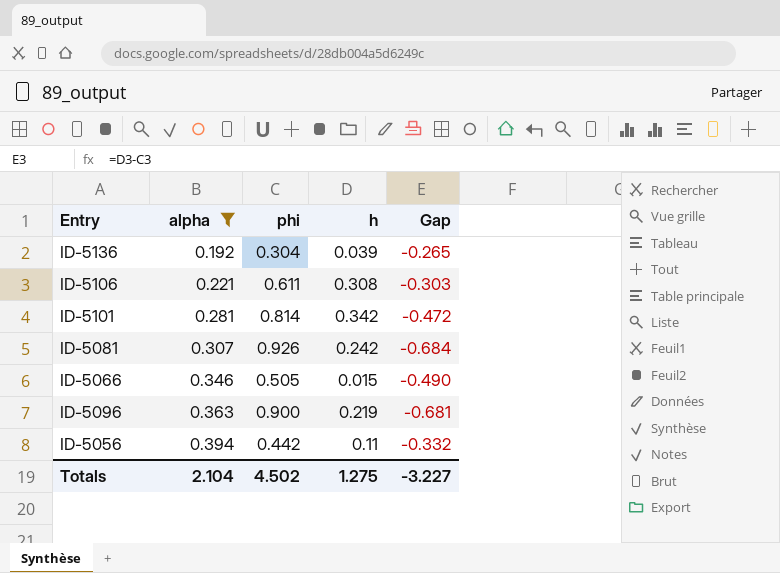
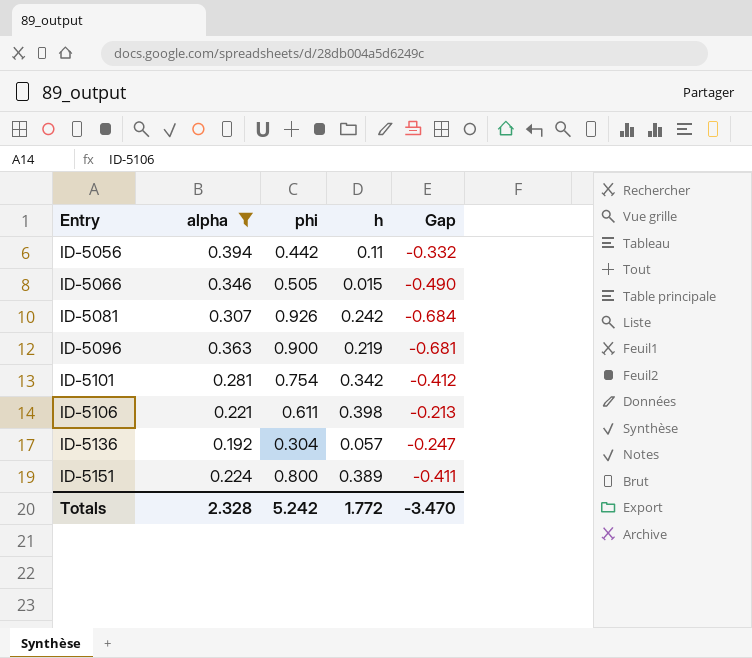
row order: alpha ascending -> Entry ascending
ID-5101 | phi: 0.814 -> 0.754
ID-5101 | Gap: -0.472 -> -0.412
ID-5106 | h: 0.308 -> 0.398
ID-5106 | Gap: -0.303 -> -0.213
ID-5136 | h: 0.039 -> 0.057
ID-5136 | Gap: -0.265 -> -0.247
row ID-5151: none -> 0.224 | 0.800 | 0.389 | -0.411
Totals | alpha: 2.104 -> 2.328
Totals | phi: 4.502 -> 5.242
Totals | h: 1.275 -> 1.772
Totals | Gap: -3.227 -> -3.470

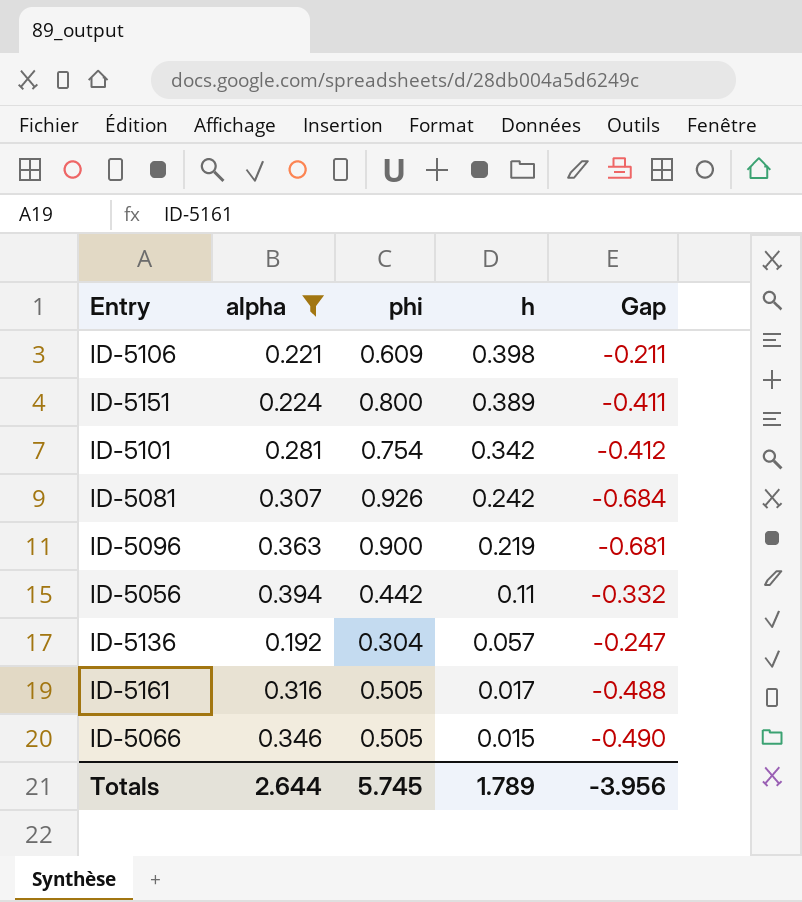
row order: Entry ascending -> h descending
ID-5106 | phi: 0.611 -> 0.609
ID-5106 | Gap: -0.213 -> -0.211
row ID-5161: none -> 0.316 | 0.505 | 0.017 | -0.488
Totals | alpha: 2.328 -> 2.644
Totals | phi: 5.242 -> 5.745
Totals | h: 1.772 -> 1.789
Totals | Gap: -3.470 -> -3.956

